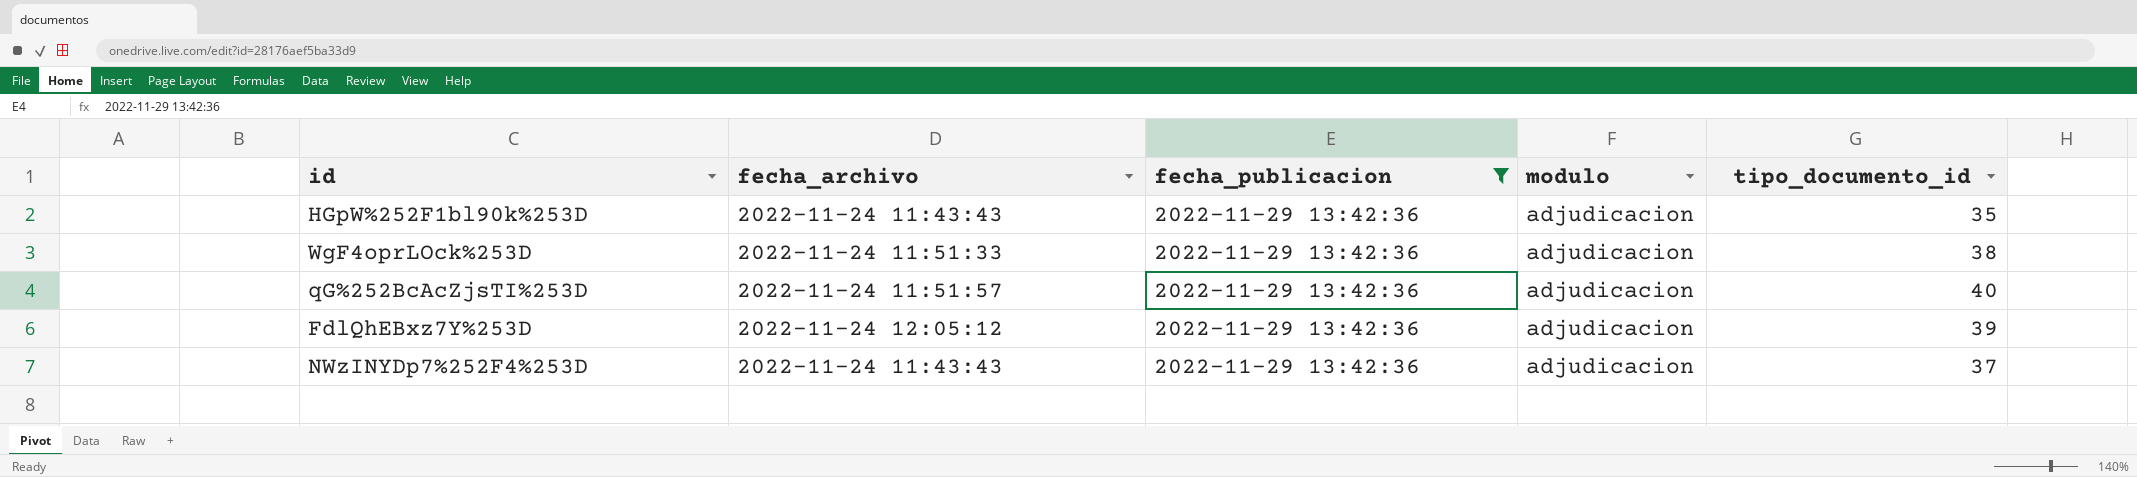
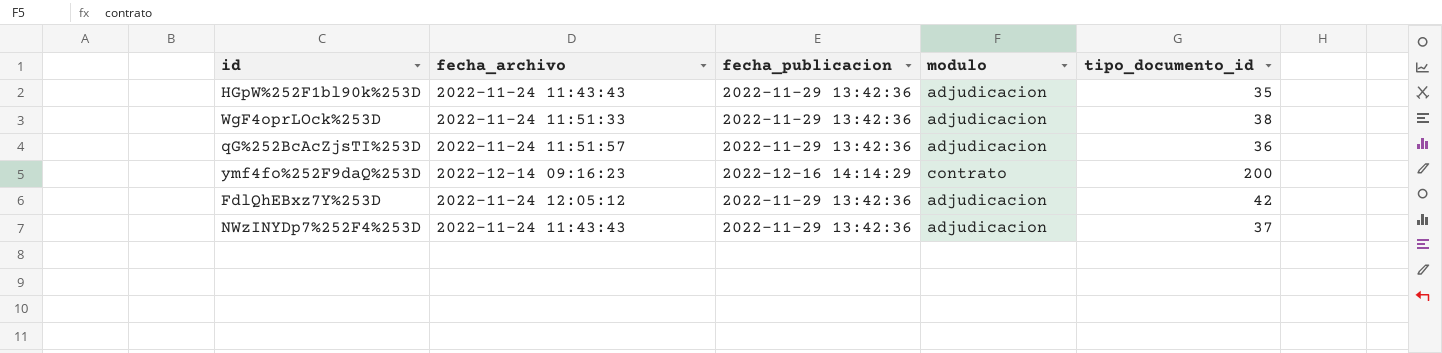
filter: fecha_publicacion = 2022-11-29 13:42:36 -> none
qG%252BcAcZjsTI%253D | tipo_documento_id: 40 -> 36
FdlQhEBxz7Y%253D | tipo_documento_id: 39 -> 42

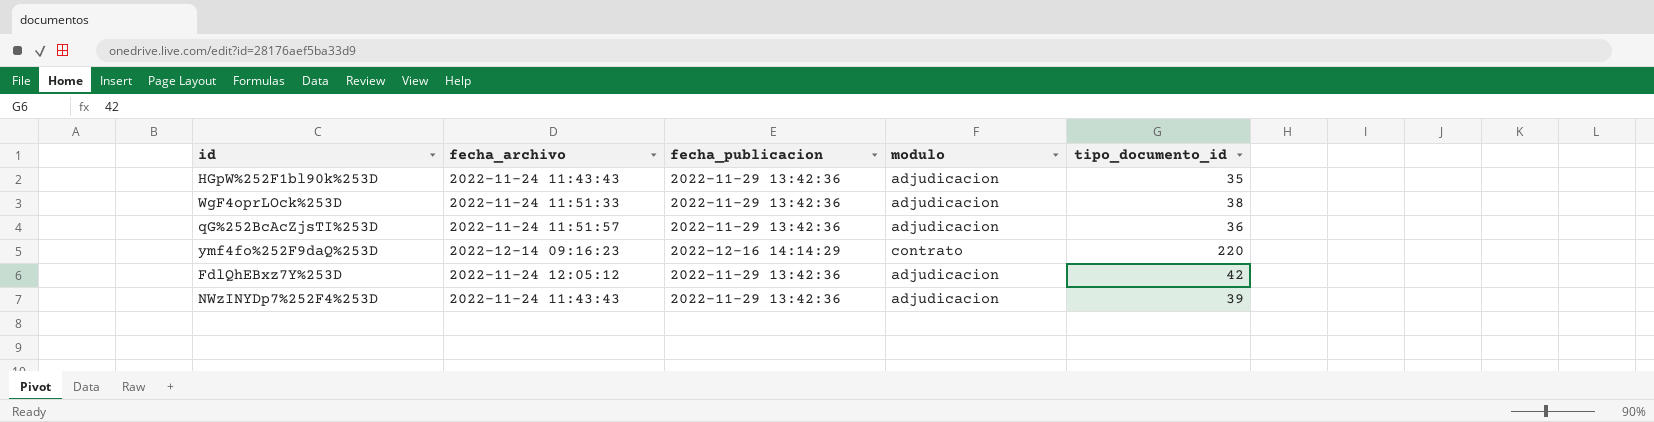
ymf4fo%252F9daQ%253D | tipo_documento_id: 200 -> 220
NWzINYDp7%252F4%253D | tipo_documento_id: 37 -> 39

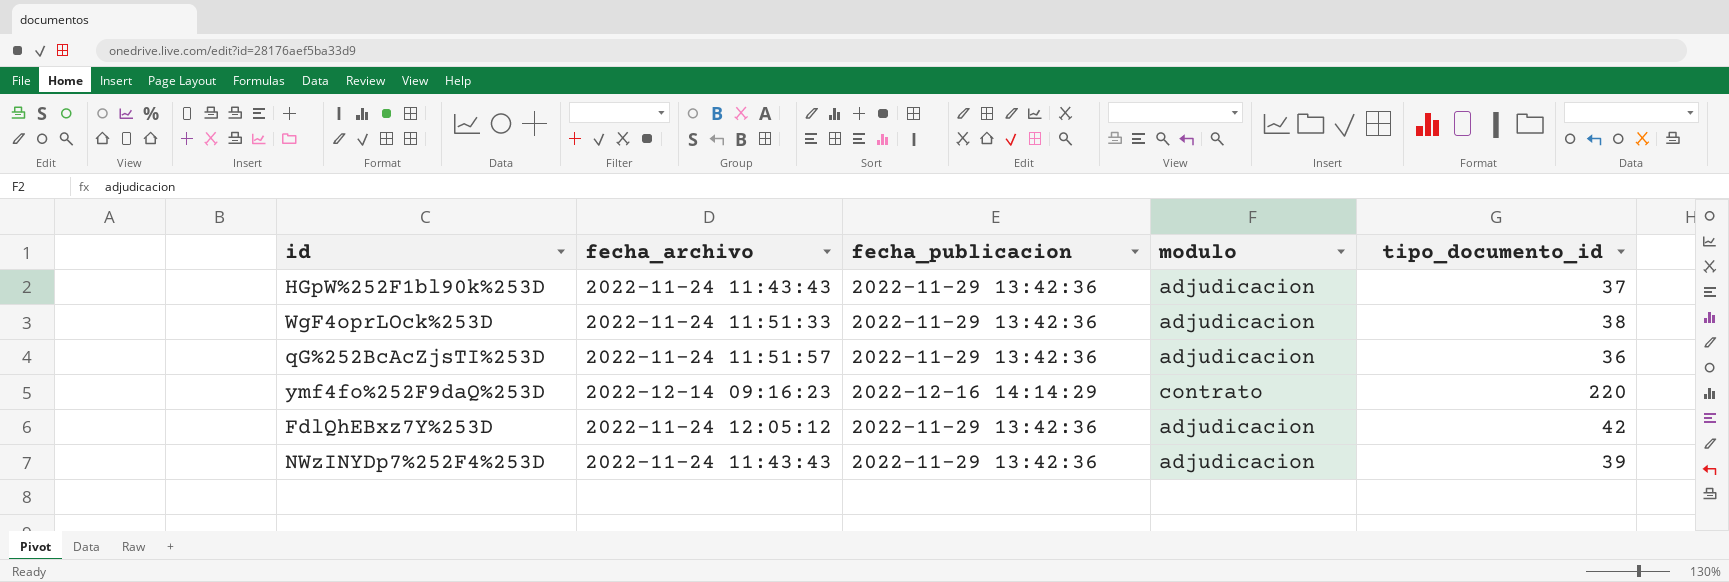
HGpW%252F1bl90k%253D | tipo_documento_id: 35 -> 37

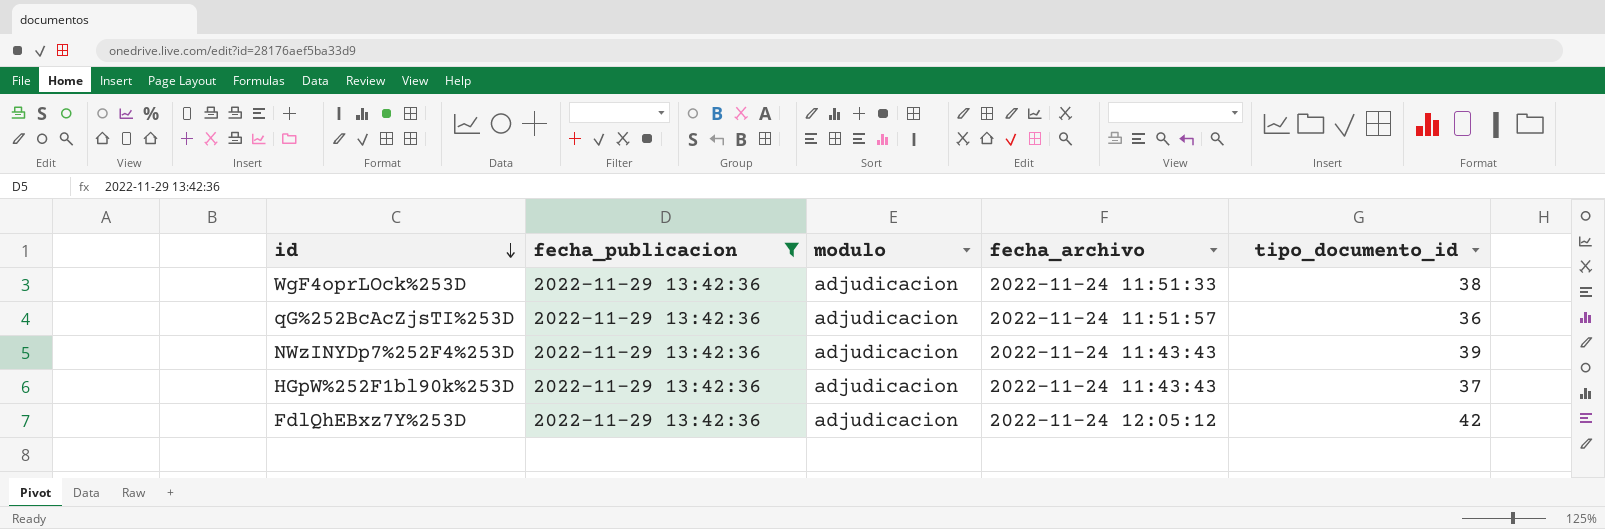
filter: none -> fecha_publicacion = 2022-11-29 13:42:36
row order: none -> id descending
column fecha_archivo | position: 2 -> 4

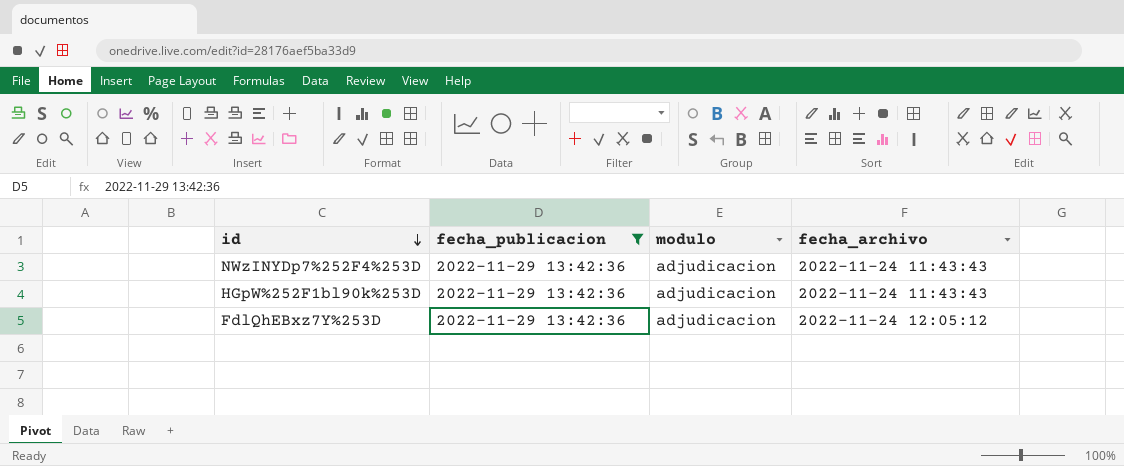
column tipo_documento_id | position: 5 -> none
row WgF4oprLOck%253D: 2022-11-29 13:42:36 | adjudicacion | 2022-11-24 11:51:33 | 38 -> none
row qG%252BcAcZjsTI%253D: 2022-11-29 13:42:36 | adjudicacion | 2022-11-24 11:51:57 | 36 -> none

